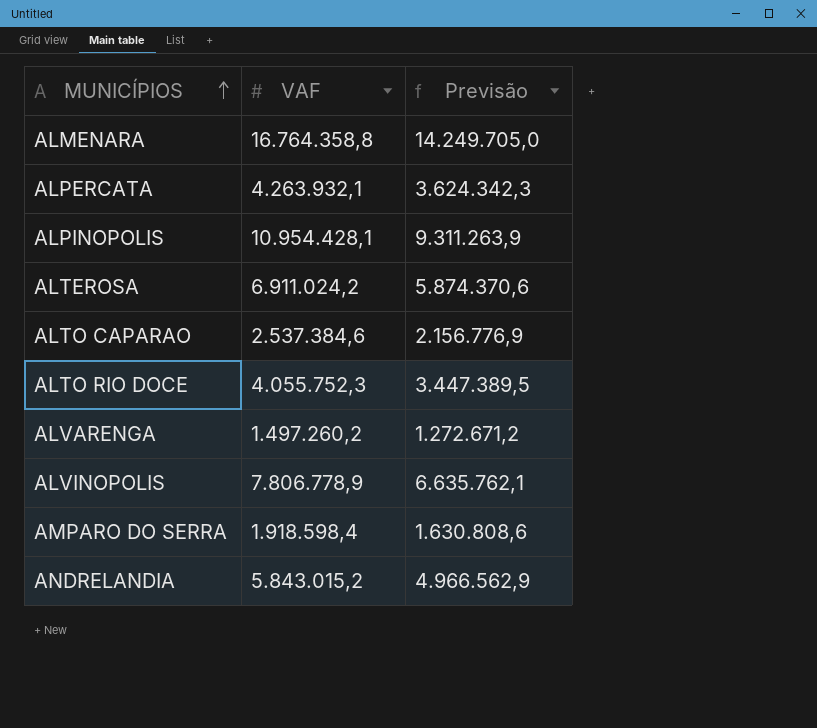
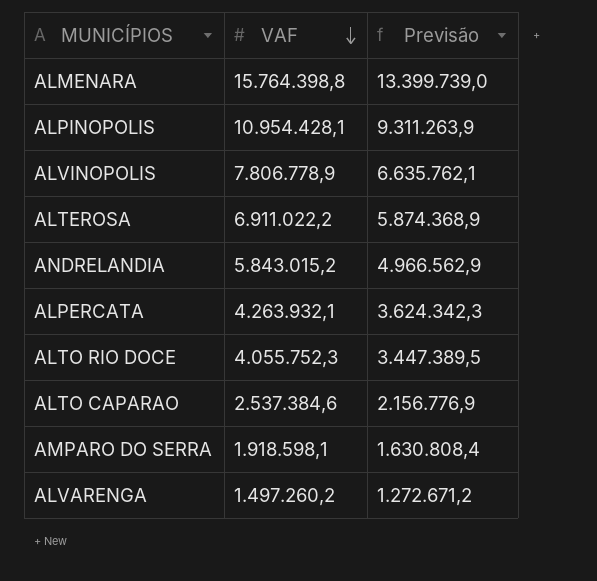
row order: MUNICÍPIOS ascending -> VAF descending
ALMENARA | VAF: 16.764.358,8 -> 15.764.398,8
ALMENARA | Previsão: 14.249.705,0 -> 13.399.739,0
ALTEROSA | VAF: 6.911.024,2 -> 6.911.022,2
ALTEROSA | Previsão: 5.874.370,6 -> 5.874.368,9
AMPARO DO SERRA | VAF: 1.918.598,4 -> 1.918.598,1
AMPARO DO SERRA | Previsão: 1.630.808,6 -> 1.630.808,4

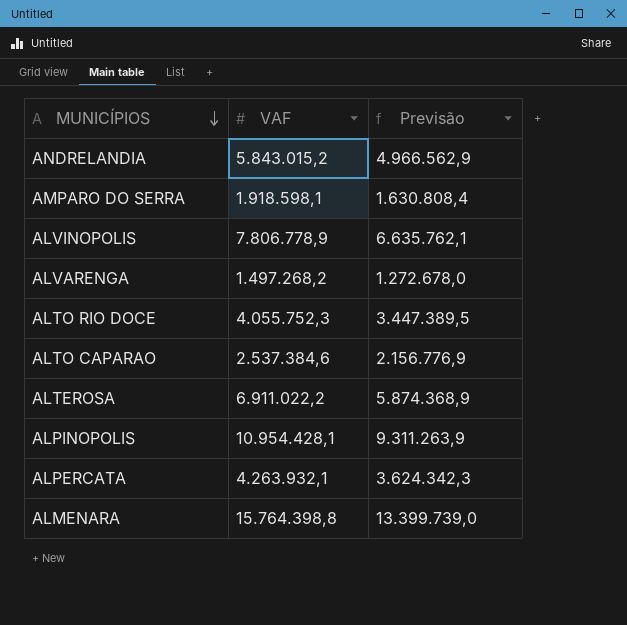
row order: VAF descending -> MUNICÍPIOS descending
ALVARENGA | VAF: 1.497.260,2 -> 1.497.268,2
ALVARENGA | Previsão: 1.272.671,2 -> 1.272.678,0

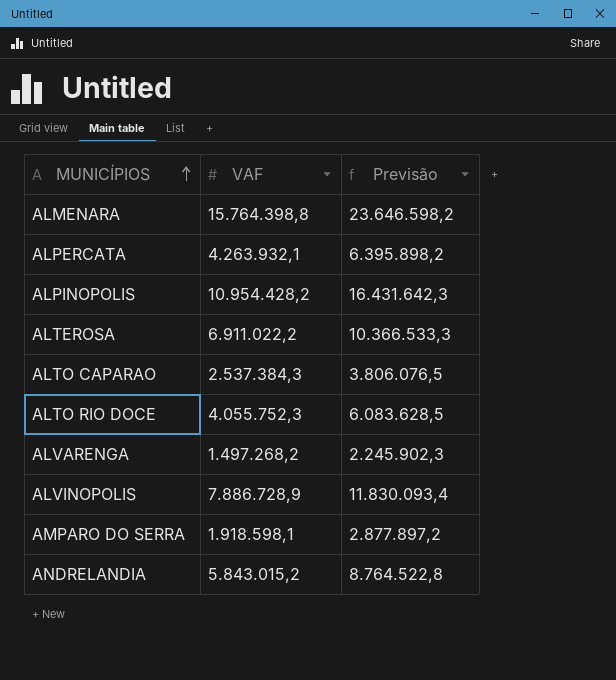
row order: MUNICÍPIOS descending -> MUNICÍPIOS ascending
column Previsão | formula: [VAF] * 0,85 -> [VAF] * 1,5
ALPINOPOLIS | VAF: 10.954.428,1 -> 10.954.428,2
ALTO CAPARAO | VAF: 2.537.384,6 -> 2.537.384,3
ALVINOPOLIS | VAF: 7.806.778,9 -> 7.886.728,9

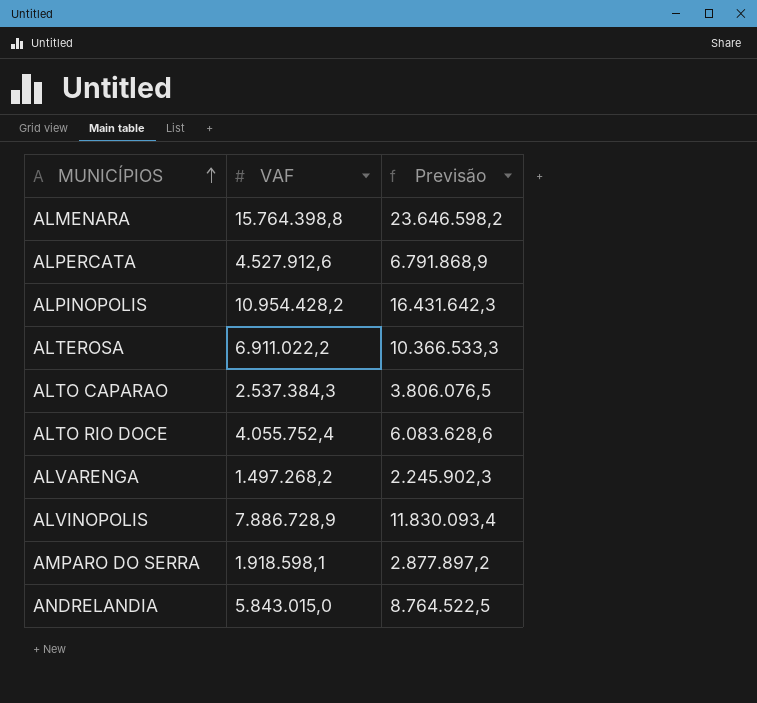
ALPERCATA | VAF: 4.263.932,1 -> 4.527.912,6
ALPERCATA | Previsão: 6.395.898,2 -> 6.791.868,9
ALTO RIO DOCE | VAF: 4.055.752,3 -> 4.055.752,4
ALTO RIO DOCE | Previsão: 6.083.628,5 -> 6.083.628,6
ANDRELANDIA | VAF: 5.843.015,2 -> 5.843.015,0
ANDRELANDIA | Previsão: 8.764.522,8 -> 8.764.522,5

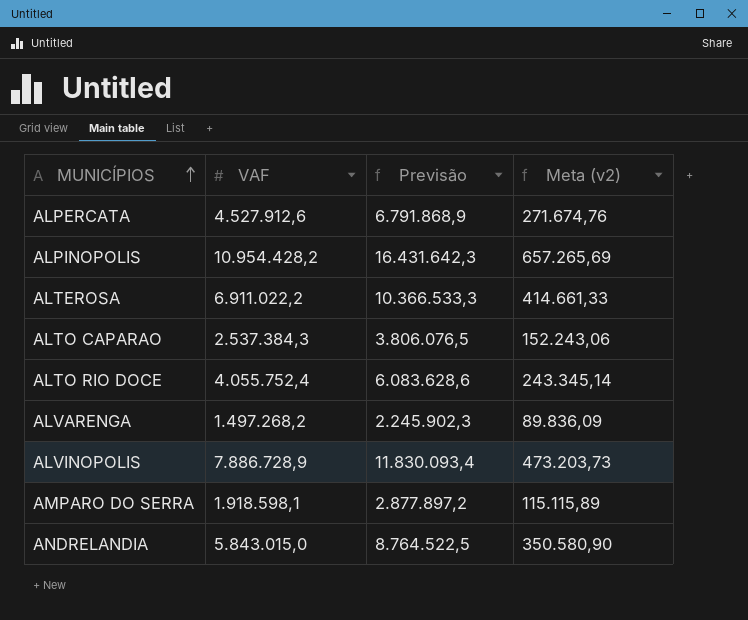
column Meta (v2) | formula: none -> [VAF] * 0,06
row ALMENARA: 15.764.398,8 | 23.646.598,2 -> none

